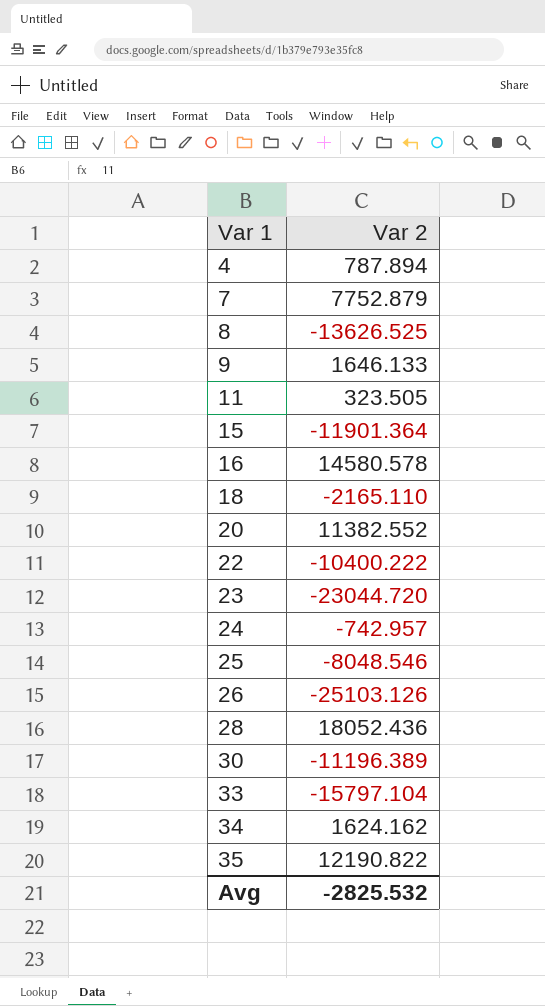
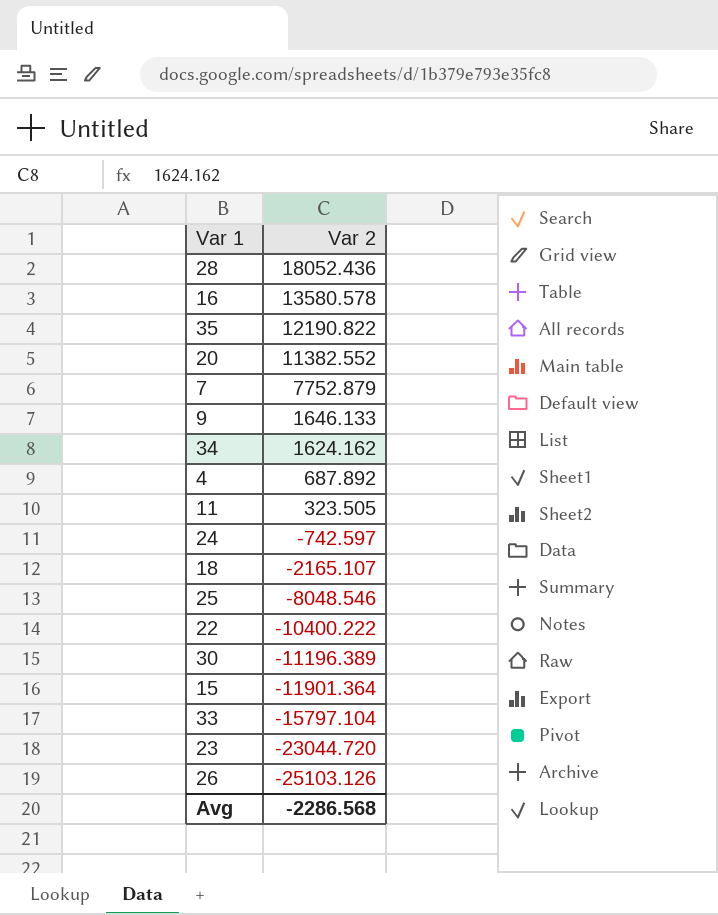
row order: Var 1 ascending -> Var 2 descending
row 8: -13626.525 -> none
16 | Var 2: 14580.578 -> 13580.578
4 | Var 2: 787.894 -> 687.892
24 | Var 2: -742.957 -> -742.597
18 | Var 2: -2165.110 -> -2165.107
Avg | Var 2: -2825.532 -> -2286.568

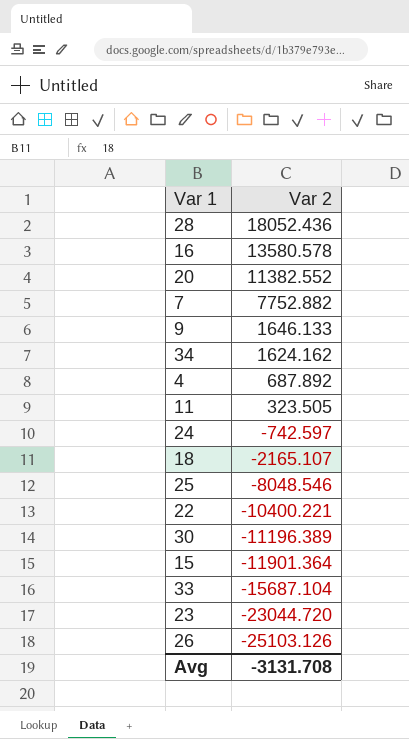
row 35: 12190.822 -> none
7 | Var 2: 7752.879 -> 7752.882
22 | Var 2: -10400.222 -> -10400.221
33 | Var 2: -15797.104 -> -15687.104
Avg | Var 2: -2286.568 -> -3131.708

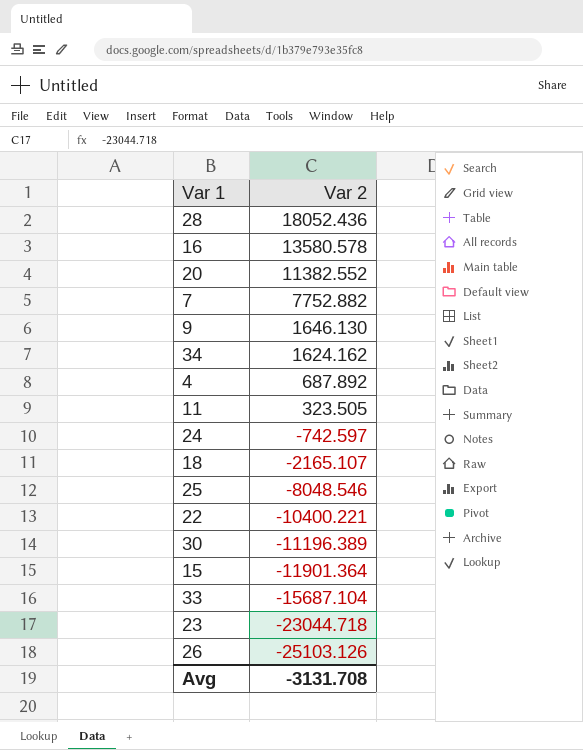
9 | Var 2: 1646.133 -> 1646.130
23 | Var 2: -23044.720 -> -23044.718

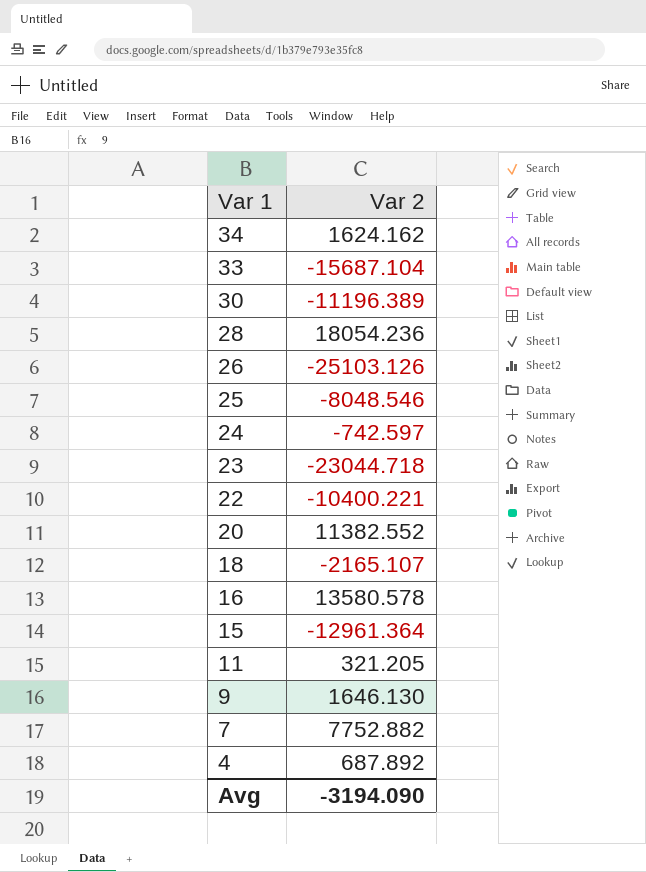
row order: Var 2 descending -> Var 1 descending
28 | Var 2: 18052.436 -> 18054.236
15 | Var 2: -11901.364 -> -12961.364
11 | Var 2: 323.505 -> 321.205
Avg | Var 2: -3131.708 -> -3194.090

